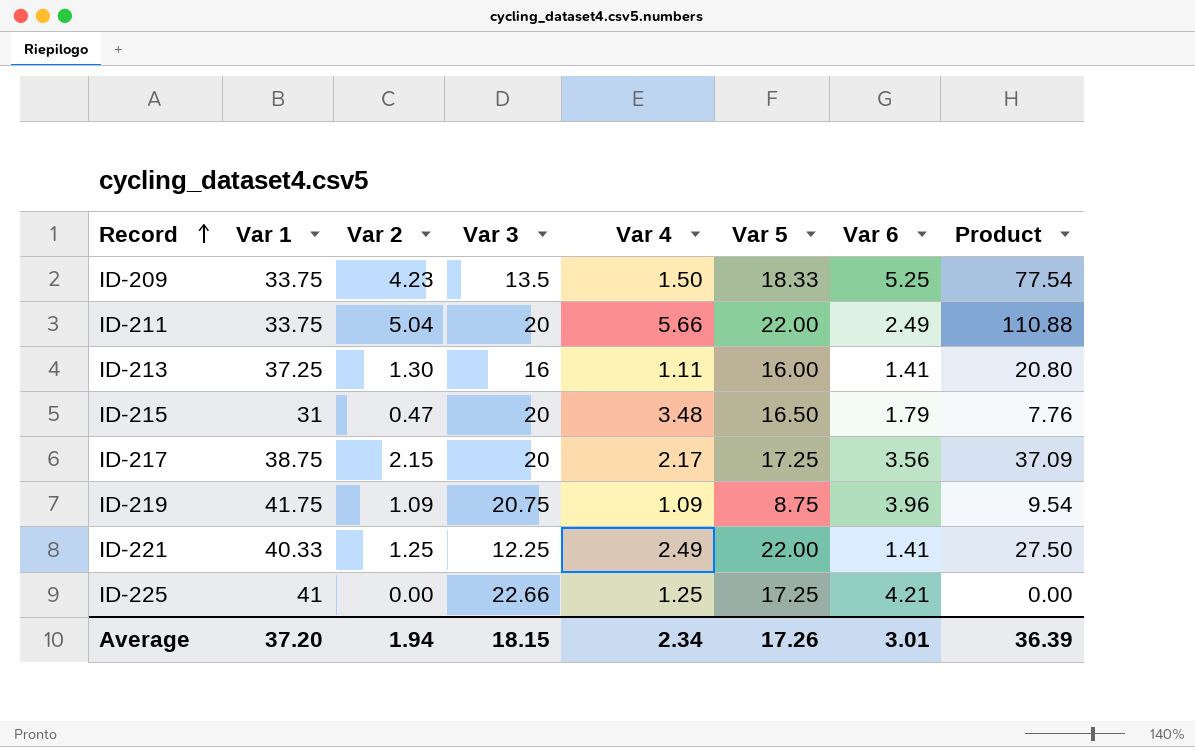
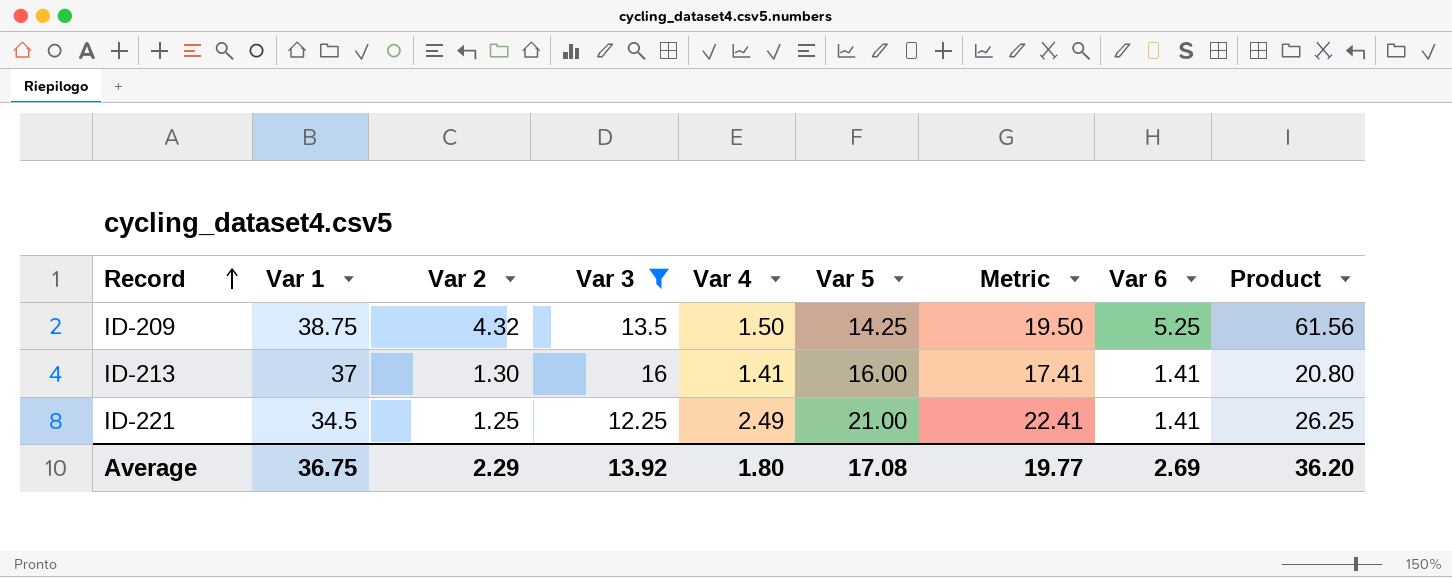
filter: none -> Var 3 <= 16
column Metric | formula: none -> [Var 5] + [Var 6]
ID-209 | Var 1: 33.75 -> 38.75
ID-209 | Var 2: 4.23 -> 4.32
ID-209 | Var 5: 18.33 -> 14.25
ID-209 | Product: 77.54 -> 61.56
ID-213 | Var 1: 37.25 -> 37
ID-213 | Var 4: 1.11 -> 1.41
ID-221 | Var 1: 40.33 -> 34.5
ID-221 | Var 5: 22.00 -> 21.00
ID-221 | Product: 27.50 -> 26.25
Average | Var 1: 37.20 -> 36.75
Average | Var 2: 1.94 -> 2.29
Average | Var 3: 18.15 -> 13.92
Average | Var 4: 2.34 -> 1.80
Average | Var 5: 17.26 -> 17.08
Average | Var 6: 3.01 -> 2.69
Average | Product: 36.39 -> 36.20

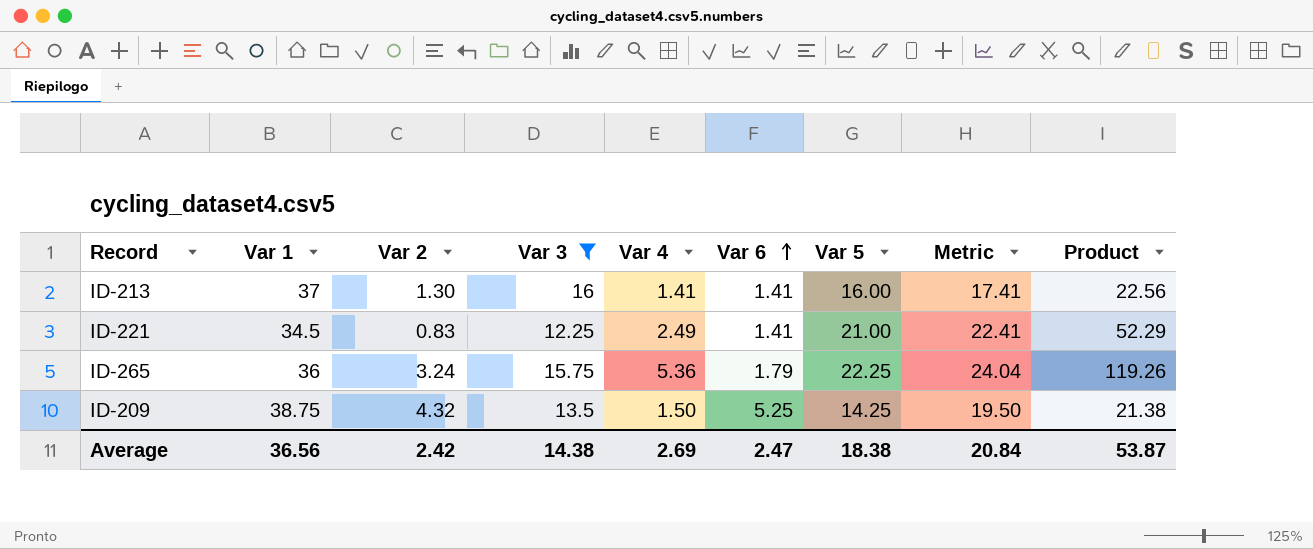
row order: Record ascending -> Var 6 ascending
column Var 6 | position: 8 -> 6
column Product | formula: [Var 2] * [Var 5] -> [Var 4] * [Var 5]
ID-221 | Var 2: 1.25 -> 0.83
row ID-265: none -> 36 | 3.24 | 15.75 | 5.36 | 1.79 | 22.25 | 24.04 | 119.26
Average | Var 1: 36.75 -> 36.56
Average | Var 2: 2.29 -> 2.42
Average | Var 3: 13.92 -> 14.38
Average | Var 4: 1.80 -> 2.69
Average | Var 6: 2.69 -> 2.47
Average | Var 5: 17.08 -> 18.38
Average | Metric: 19.77 -> 20.84
Average | Product: 36.20 -> 53.87

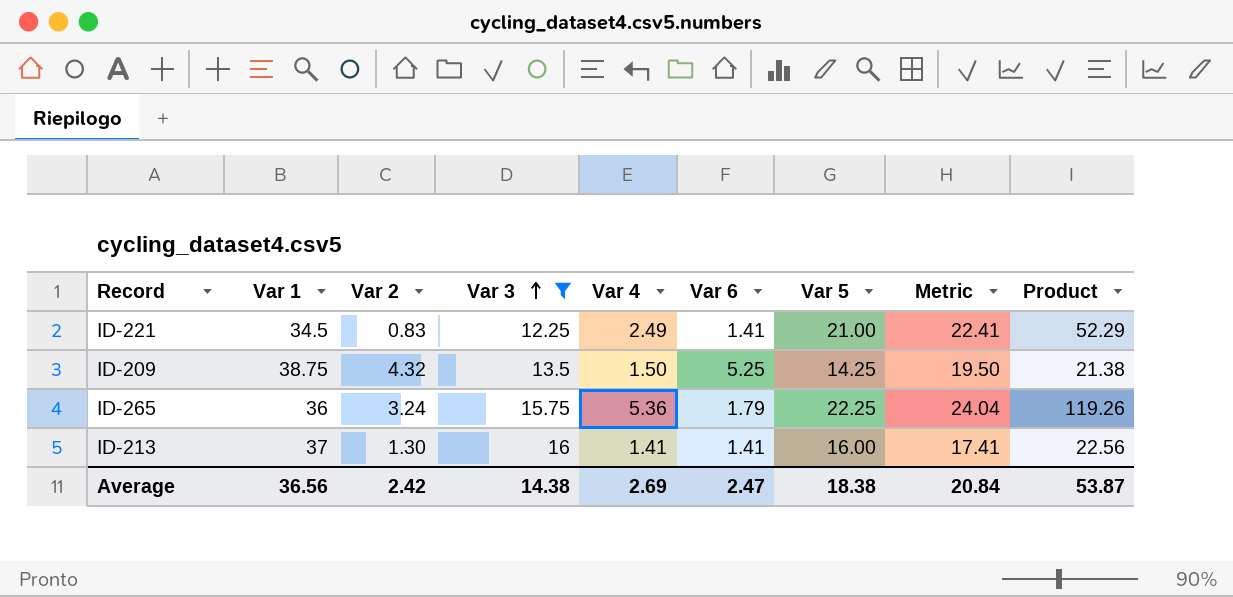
row order: Var 6 ascending -> Var 3 ascending

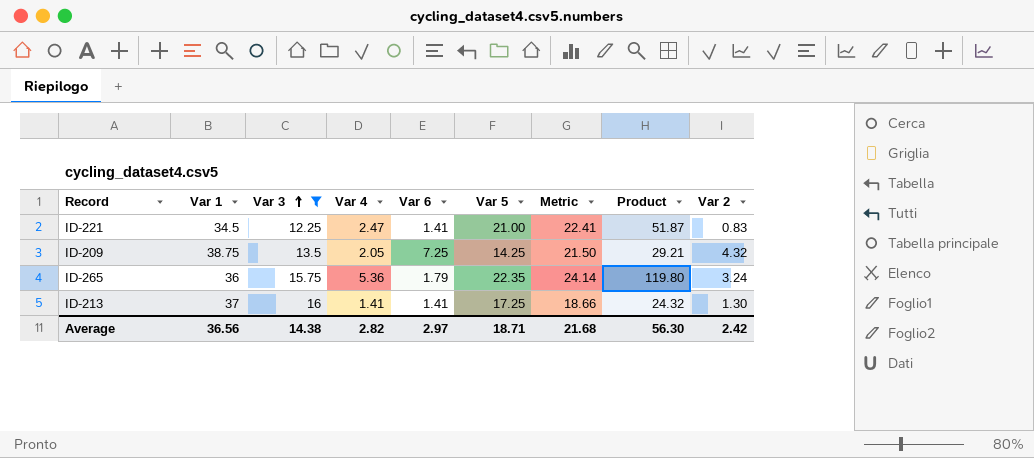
column Var 2 | position: 3 -> 9
ID-221 | Var 4: 2.49 -> 2.47
ID-221 | Product: 52.29 -> 51.87
ID-209 | Var 4: 1.50 -> 2.05
ID-209 | Var 6: 5.25 -> 7.25
ID-209 | Metric: 19.50 -> 21.50
ID-209 | Product: 21.38 -> 29.21
ID-265 | Var 5: 22.25 -> 22.35
ID-265 | Metric: 24.04 -> 24.14
ID-265 | Product: 119.26 -> 119.80
ID-213 | Var 5: 16.00 -> 17.25
ID-213 | Metric: 17.41 -> 18.66
ID-213 | Product: 22.56 -> 24.32
Average | Var 4: 2.69 -> 2.82
Average | Var 6: 2.47 -> 2.97
Average | Var 5: 18.38 -> 18.71
Average | Metric: 20.84 -> 21.68
Average | Product: 53.87 -> 56.30

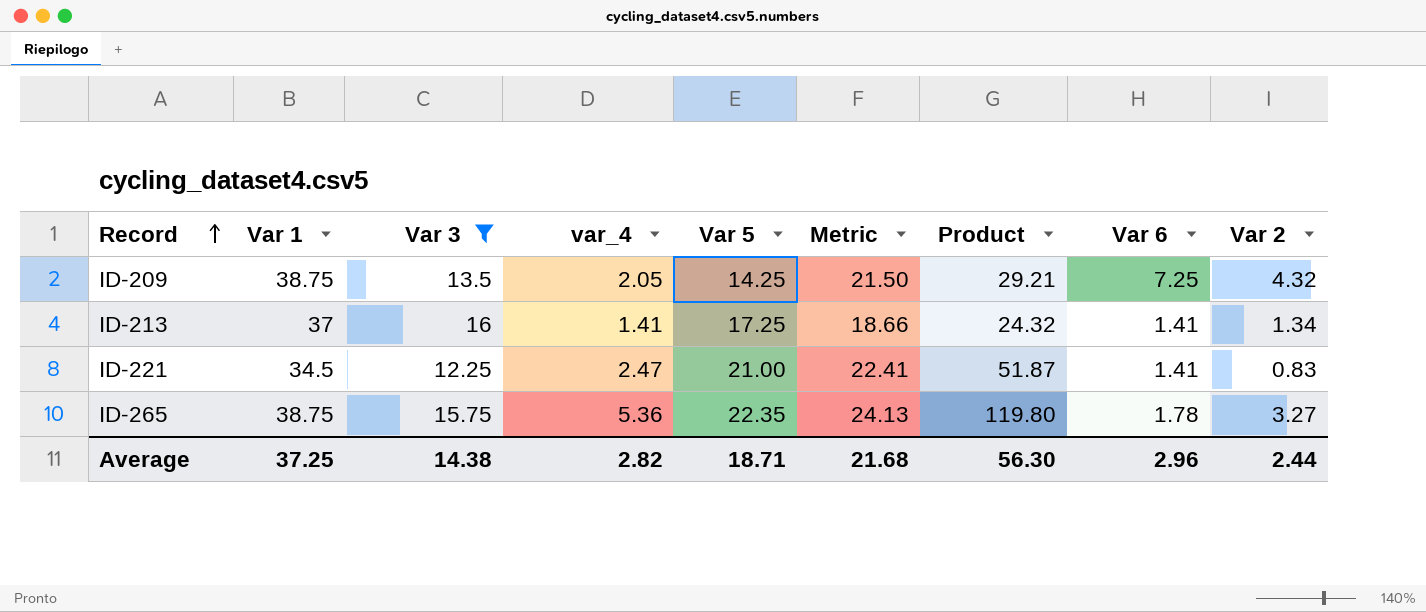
row order: Var 3 ascending -> Record ascending
column name: Var 4 -> var_4
column Var 6 | position: 5 -> 8
ID-213 | Var 2: 1.30 -> 1.34
ID-265 | Var 1: 36 -> 38.75
ID-265 | Metric: 24.14 -> 24.13
ID-265 | Var 6: 1.79 -> 1.78
ID-265 | Var 2: 3.24 -> 3.27
Average | Var 1: 36.56 -> 37.25
Average | Var 6: 2.97 -> 2.96
Average | Var 2: 2.42 -> 2.44

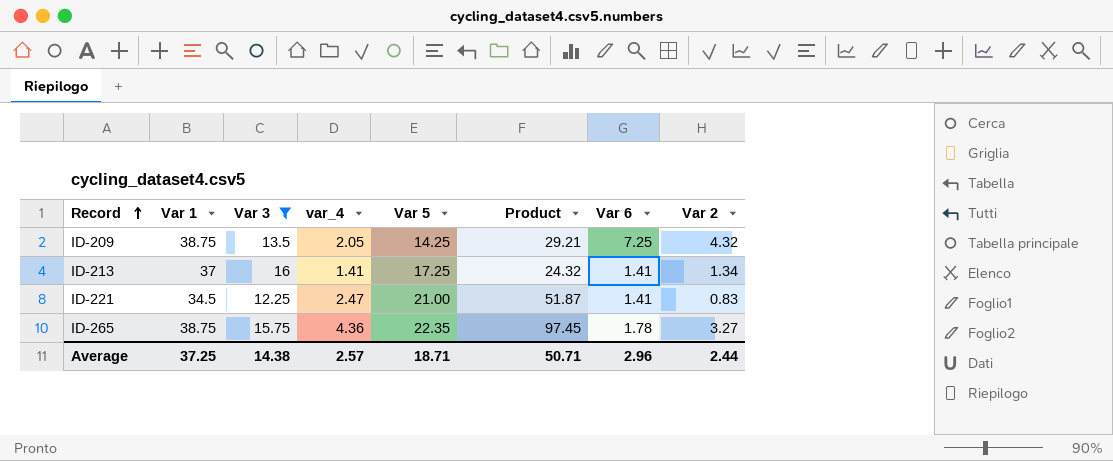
column Metric | formula: [Var 5] + [Var 6] -> none
ID-265 | var_4: 5.36 -> 4.36
ID-265 | Product: 119.80 -> 97.45
Average | var_4: 2.82 -> 2.57
Average | Product: 56.30 -> 50.71

